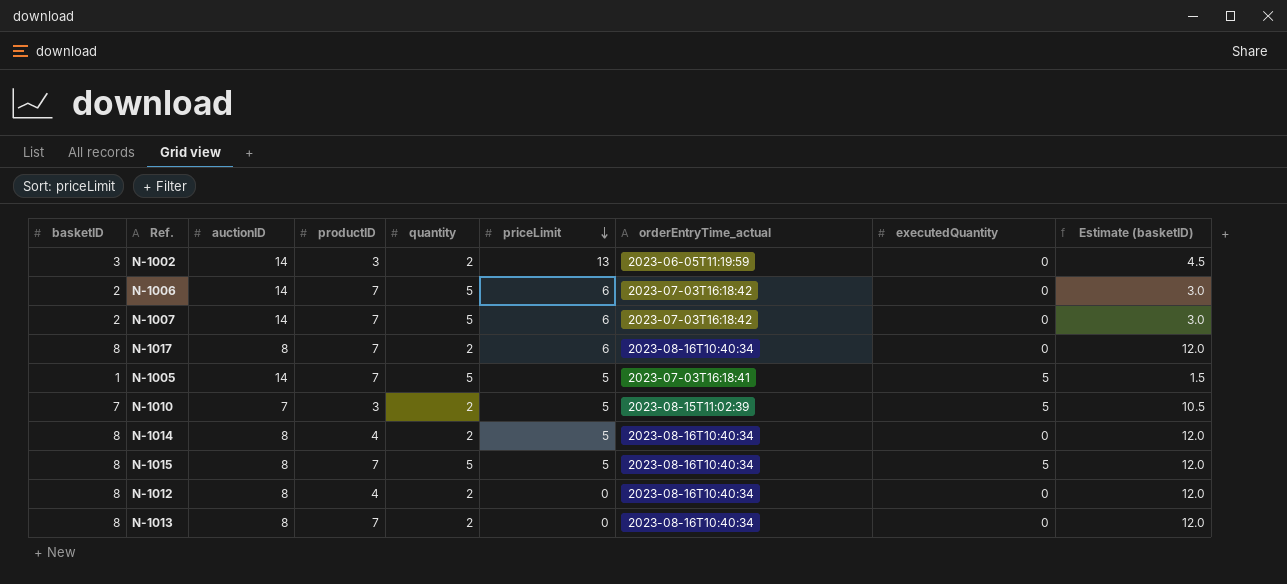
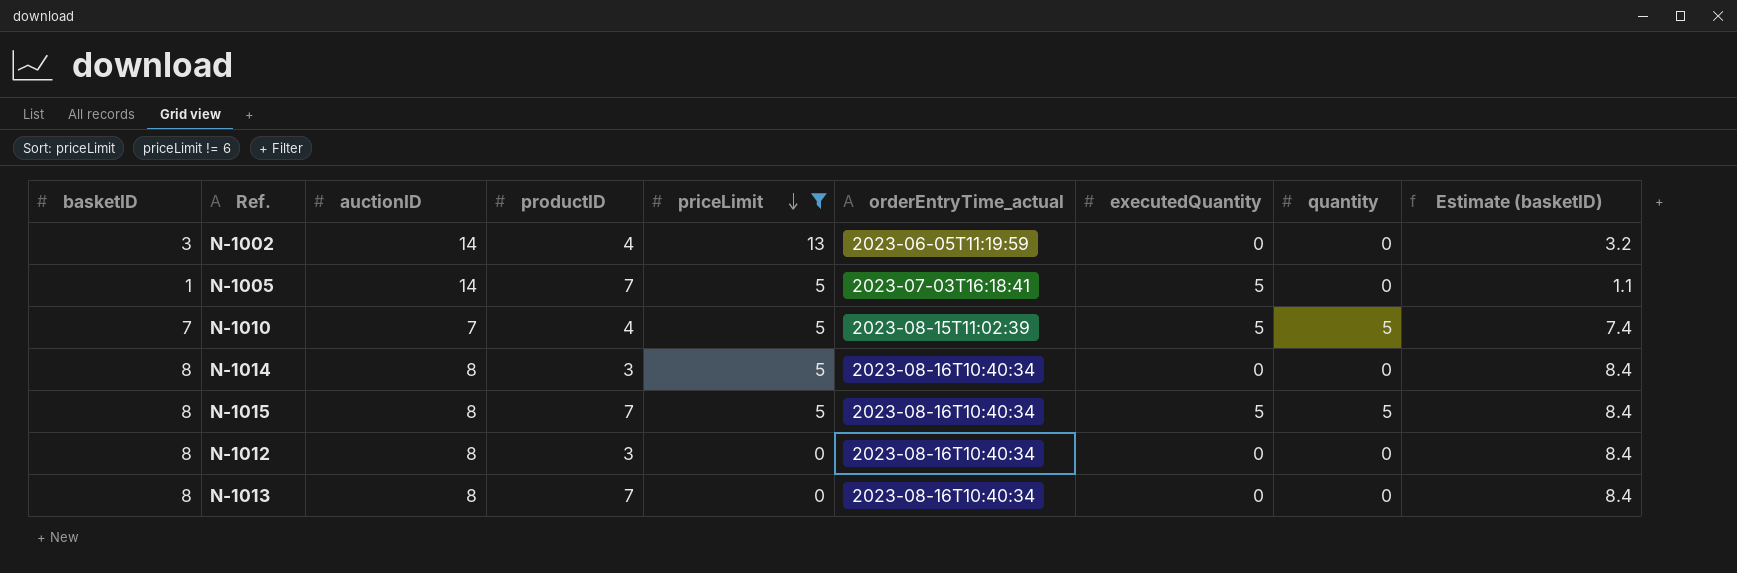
filter: none -> priceLimit != 6
column quantity | position: 5 -> 8
column Estimate (basketID) | formula: [basketID] * 1.5 -> [basketID] * 1.05
N-1002 | productID: 3 -> 4
N-1002 | quantity: 2 -> 0
N-1005 | quantity: 5 -> 0
N-1010 | productID: 3 -> 4
N-1010 | quantity: 2 -> 5
N-1014 | productID: 4 -> 3
N-1014 | quantity: 2 -> 0
N-1012 | productID: 4 -> 3
N-1012 | quantity: 2 -> 0
N-1013 | quantity: 2 -> 0

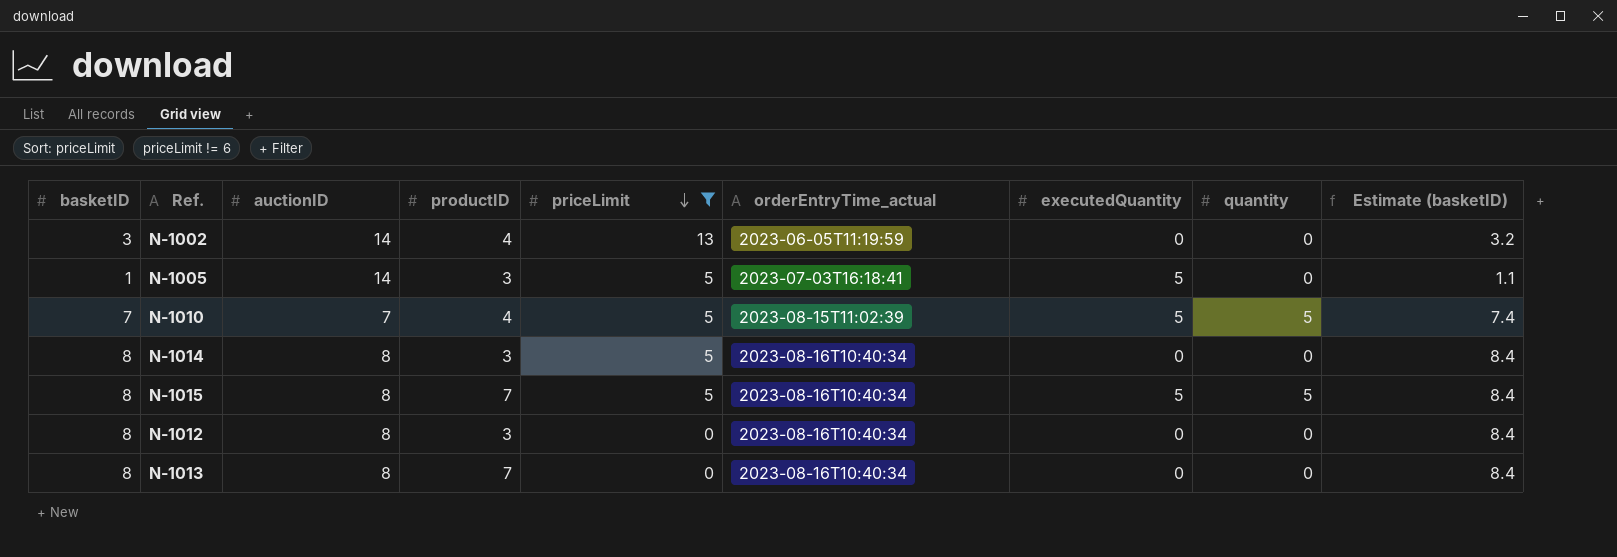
N-1005 | productID: 7 -> 3

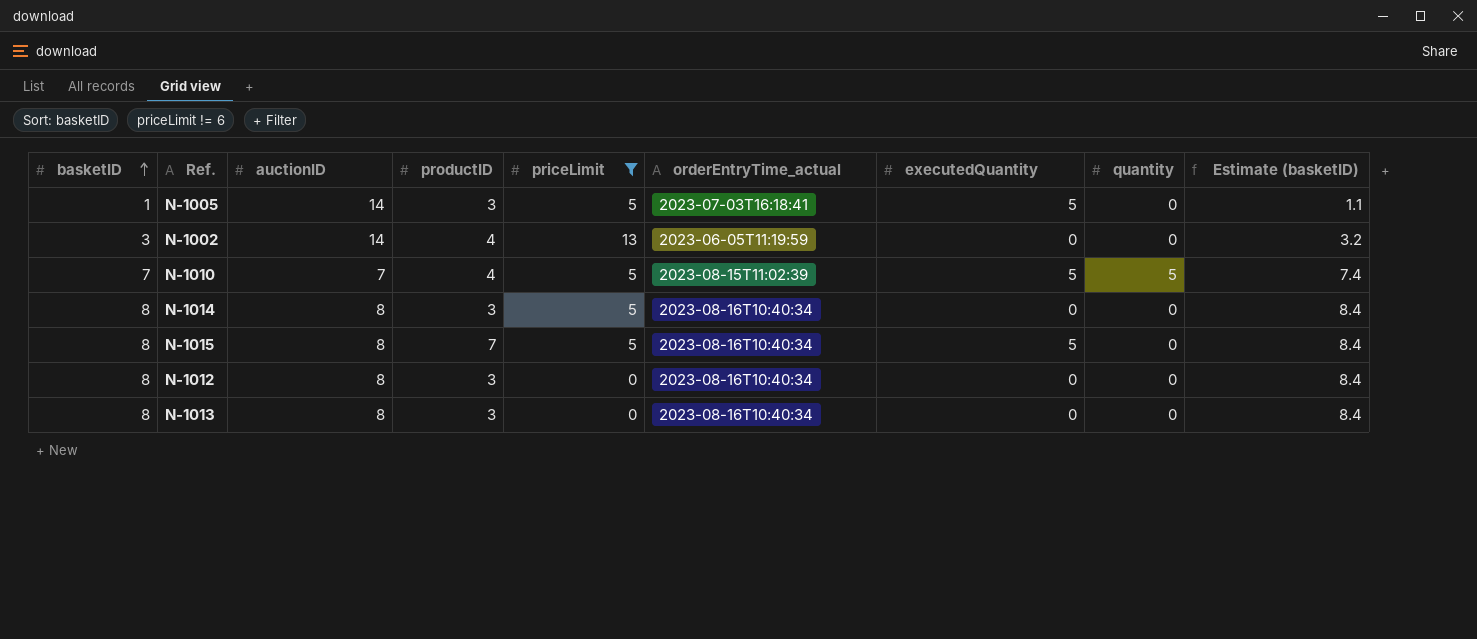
row order: priceLimit descending -> basketID ascending
N-1015 | quantity: 5 -> 0
N-1013 | productID: 7 -> 3

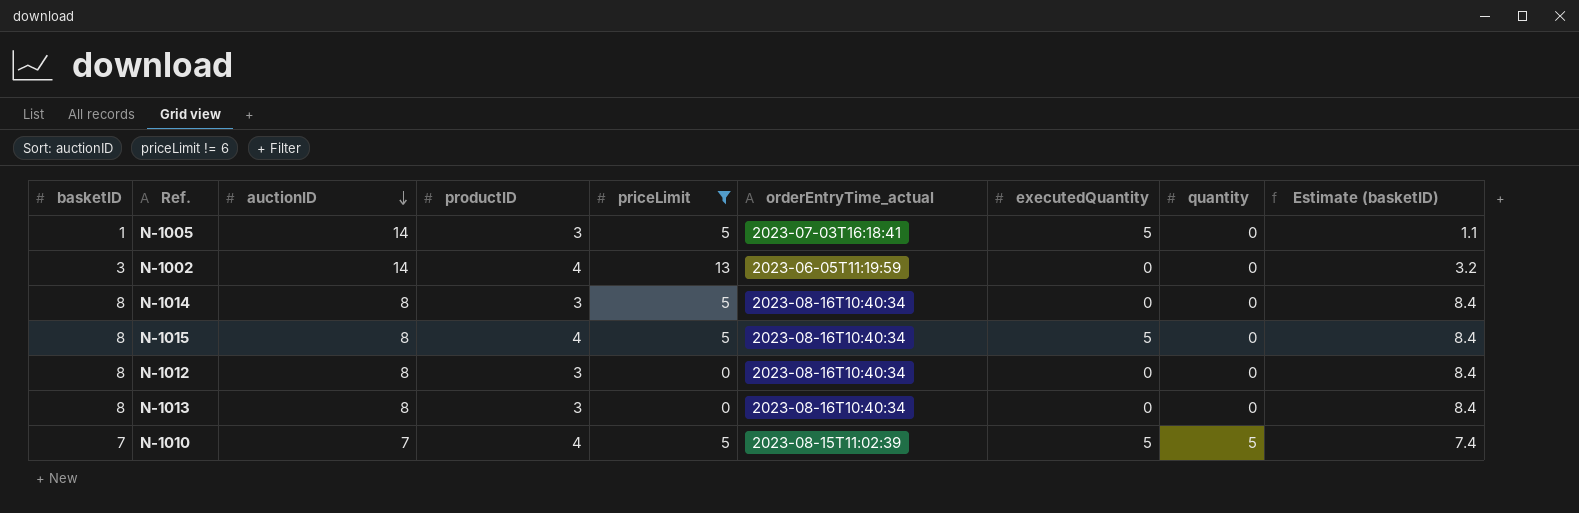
row order: basketID ascending -> auctionID descending
N-1015 | productID: 7 -> 4

